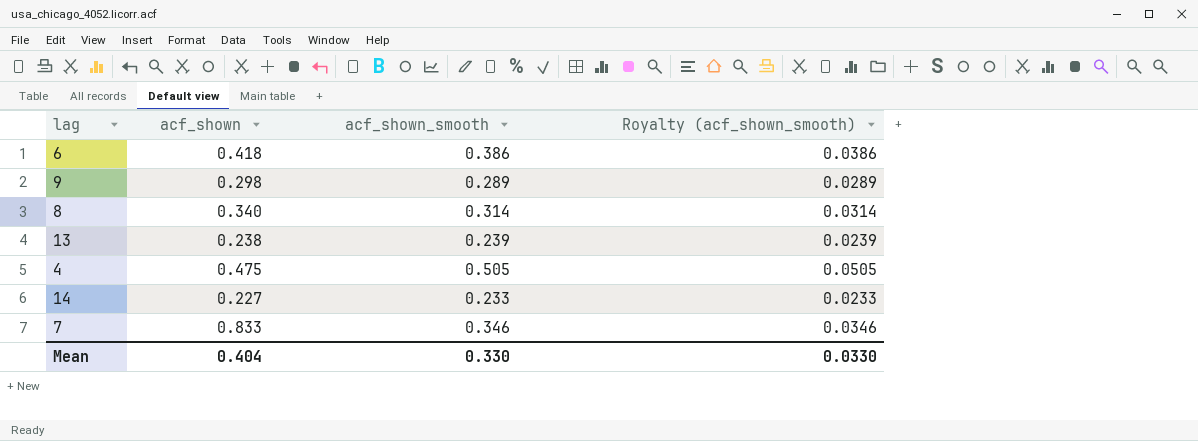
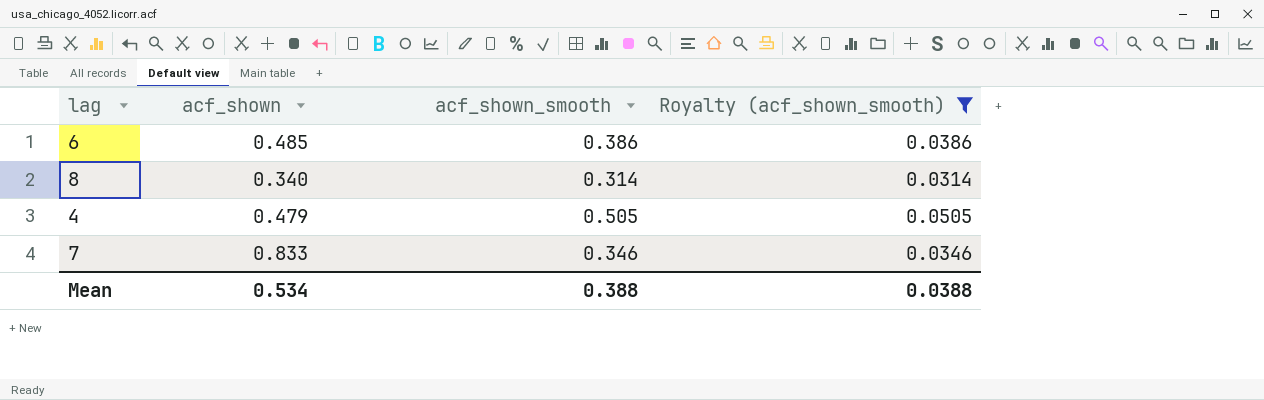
filter: none -> Royalty (acf_shown_smooth) >= 0.0314
6 | acf_shown: 0.418 -> 0.485
4 | acf_shown: 0.475 -> 0.479
Mean | acf_shown: 0.404 -> 0.534
Mean | acf_shown_smooth: 0.330 -> 0.388
Mean | Royalty (acf_shown_smooth): 0.0330 -> 0.0388

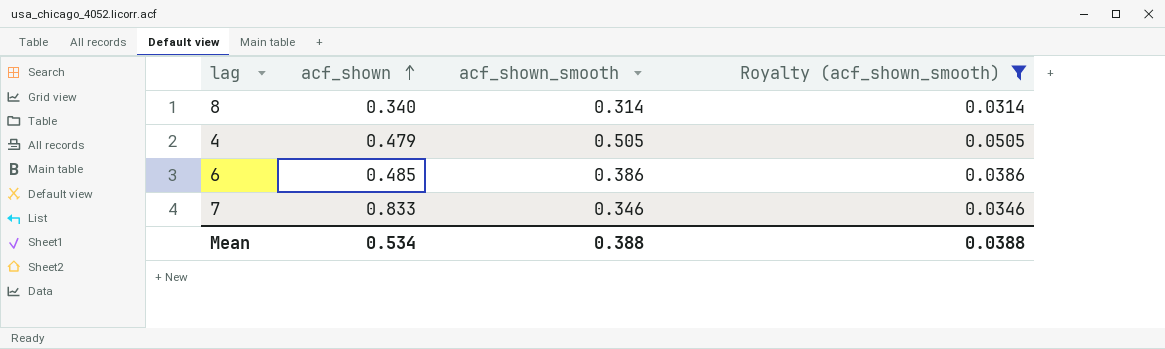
row order: none -> acf_shown ascending

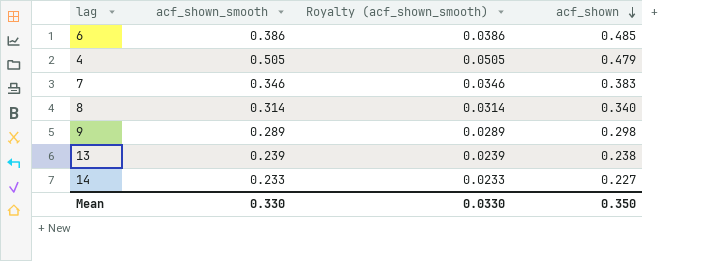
filter: Royalty (acf_shown_smooth) >= 0.0314 -> none
row order: acf_shown ascending -> acf_shown descending
column acf_shown | position: 2 -> 4
7 | acf_shown: 0.833 -> 0.383
Mean | acf_shown_smooth: 0.388 -> 0.330
Mean | Royalty (acf_shown_smooth): 0.0388 -> 0.0330
Mean | acf_shown: 0.534 -> 0.350

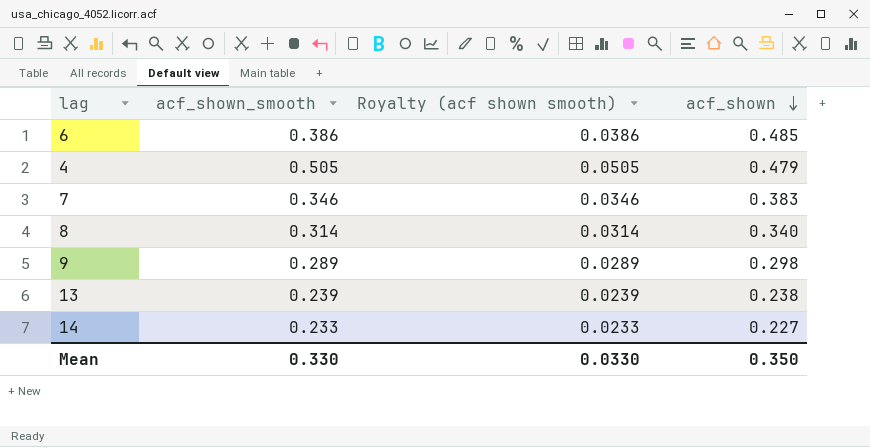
column name: Royalty (acf_shown_smooth) -> Royalty (acf shown smooth)

